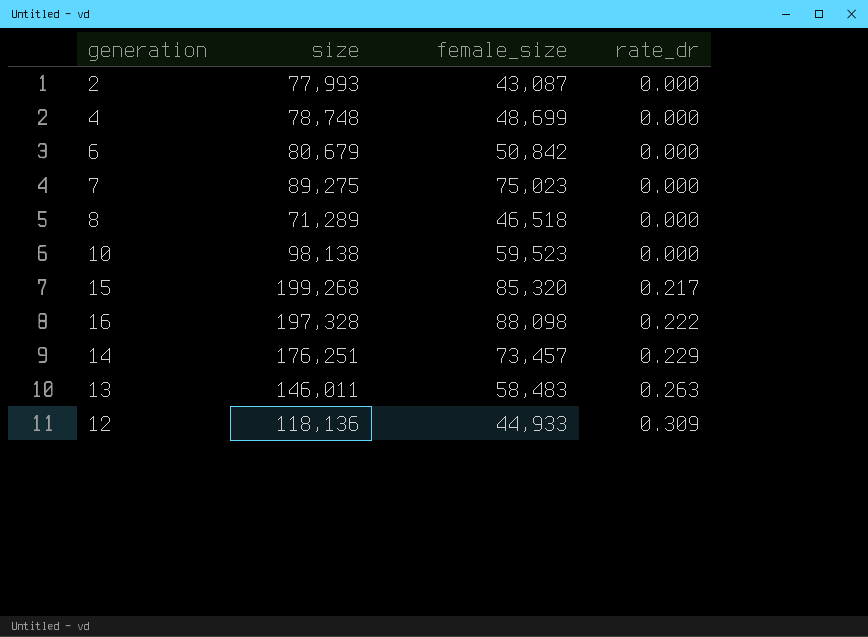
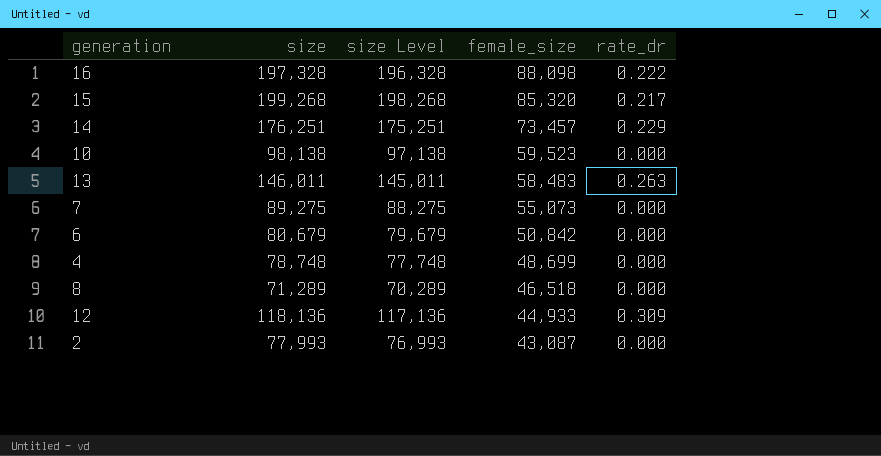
row order: rate_dr ascending -> female_size descending
column size Level | formula: none -> [size] - 1000
7 | female_size: 75,023 -> 55,073

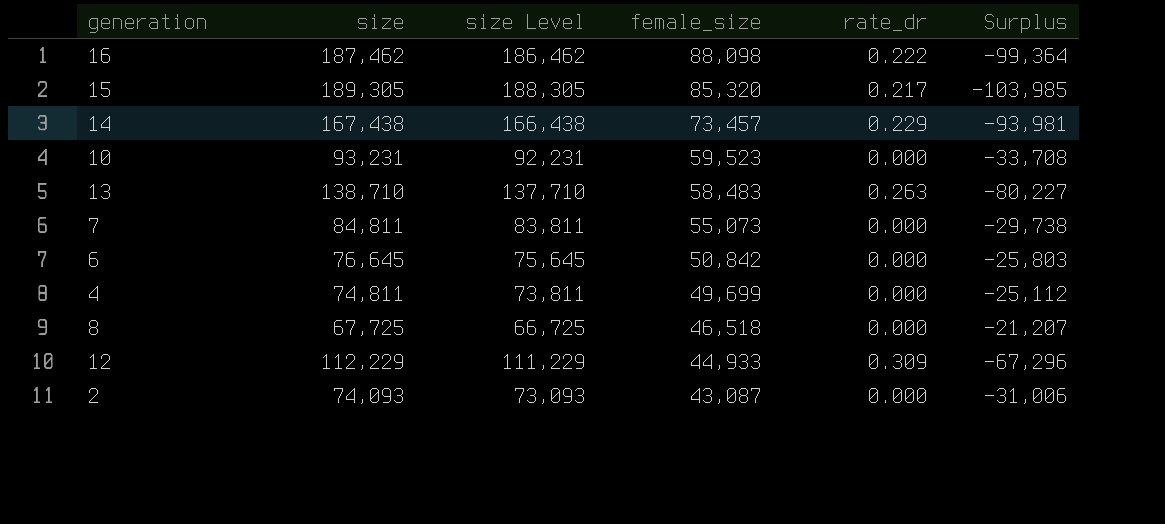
column Surplus | formula: none -> [female_size] - [size]
16 | size: 197,328 -> 187,462
16 | size Level: 196,328 -> 186,462
15 | size: 199,268 -> 189,305
15 | size Level: 198,268 -> 188,305
14 | size: 176,251 -> 167,438
14 | size Level: 175,251 -> 166,438
10 | size: 98,138 -> 93,231
10 | size Level: 97,138 -> 92,231
13 | size: 146,011 -> 138,710
13 | size Level: 145,011 -> 137,710
7 | size: 89,275 -> 84,811
7 | size Level: 88,275 -> 83,811
6 | size: 80,679 -> 76,645
6 | size Level: 79,679 -> 75,645
4 | size: 78,748 -> 74,811
4 | size Level: 77,748 -> 73,811
4 | female_size: 48,699 -> 49,699
8 | size: 71,289 -> 67,725
8 | size Level: 70,289 -> 66,725
12 | size: 118,136 -> 112,229
12 | size Level: 117,136 -> 111,229
2 | size: 77,993 -> 74,093
2 | size Level: 76,993 -> 73,093

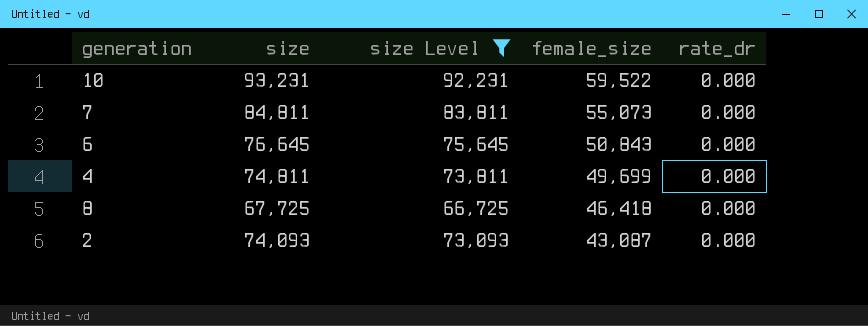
filter: none -> size Level <= 92,231
column Surplus | formula: [female_size] - [size] -> none
10 | female_size: 59,523 -> 59,522
6 | female_size: 50,842 -> 50,843
8 | female_size: 46,518 -> 46,418

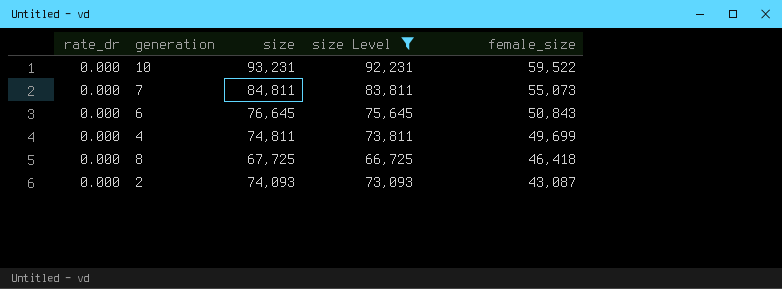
column rate_dr | position: 5 -> 1

